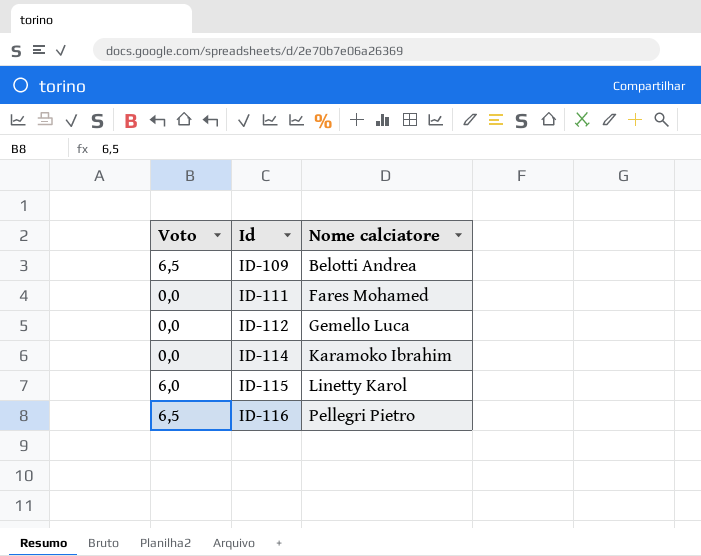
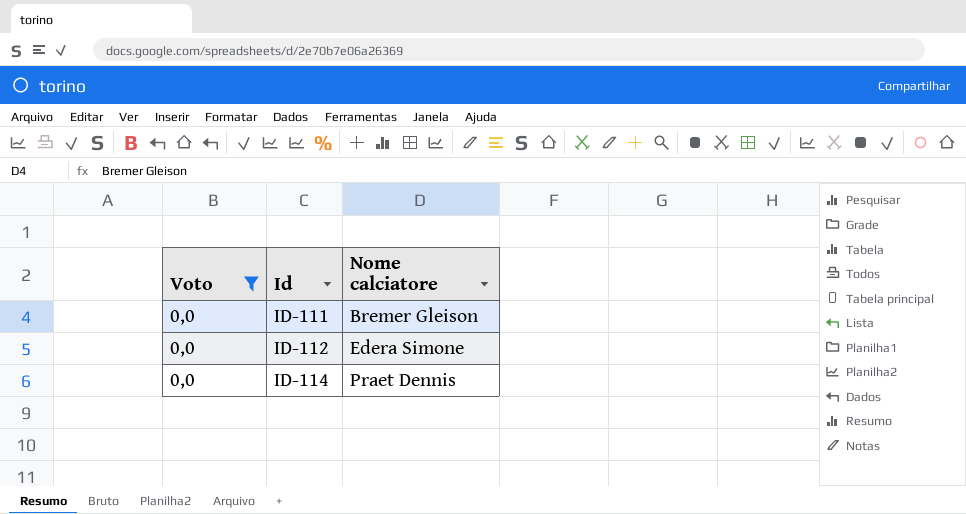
filter: none -> Voto = 0,0
ID-111 | Nome calciatore: Fares Mohamed -> Bremer Gleison
ID-112 | Nome calciatore: Gemello Luca -> Edera Simone
ID-114 | Nome calciatore: Karamoko Ibrahim -> Praet Dennis

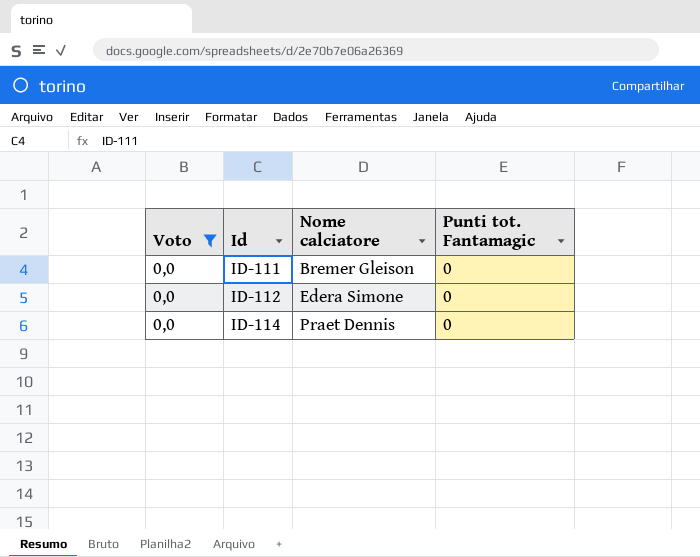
column Punti tot. Fantamagic | position: none -> 4

